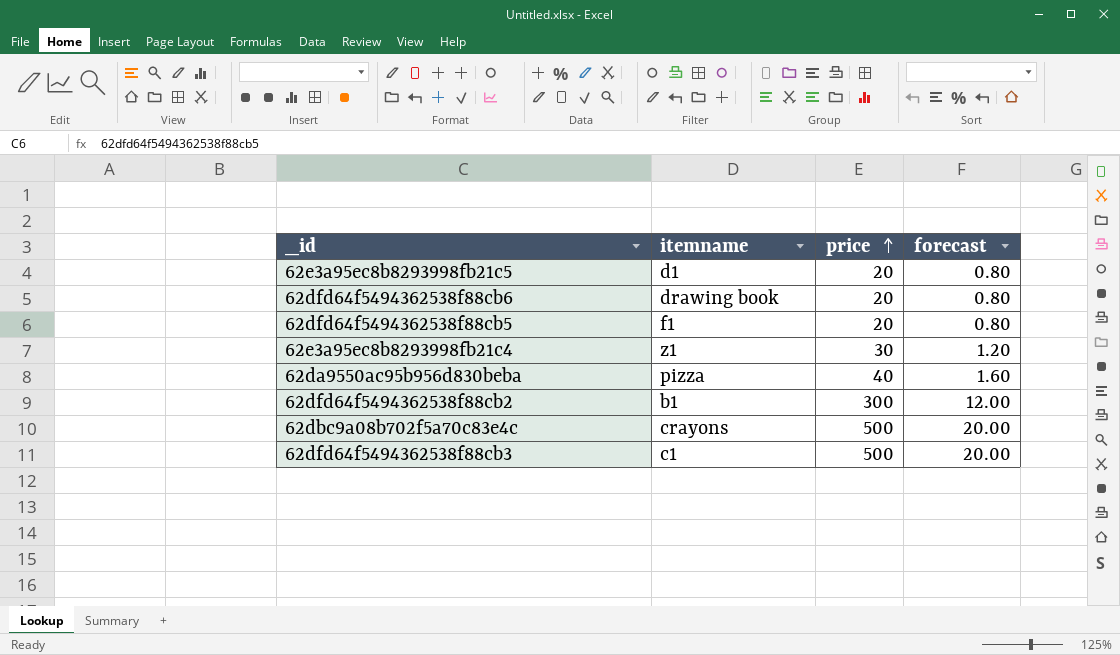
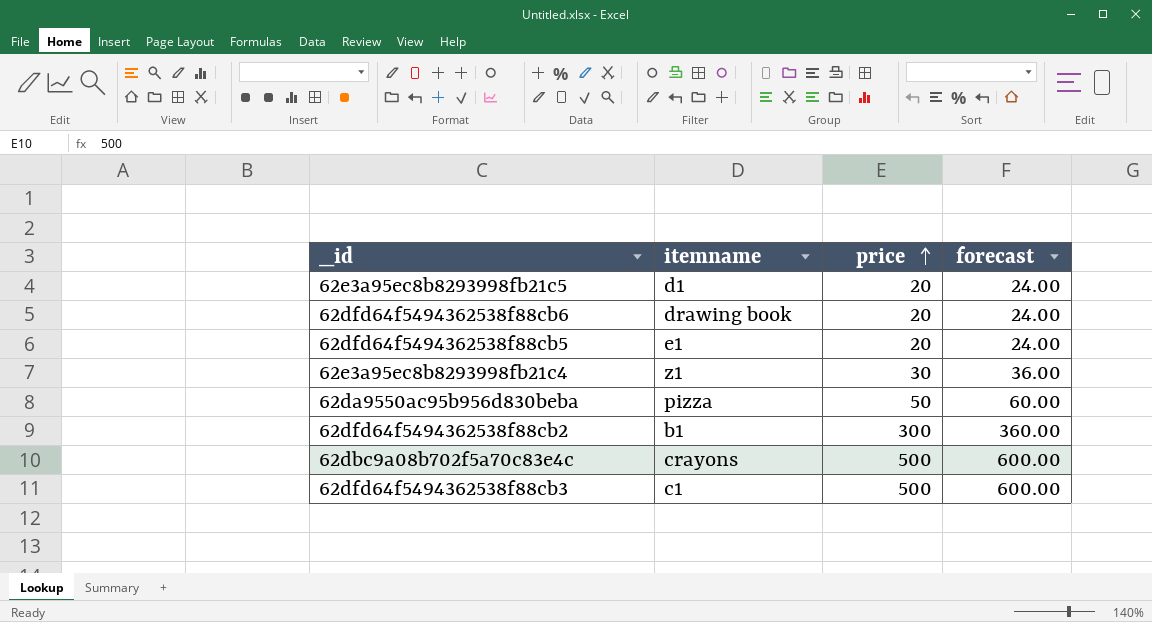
column forecast | formula: [price] * 0.04 -> [price] * 1.2
62dfd64f5494362538f88cb5 | itemname: f1 -> e1
62da9550ac95b956d830beba | price: 40 -> 50

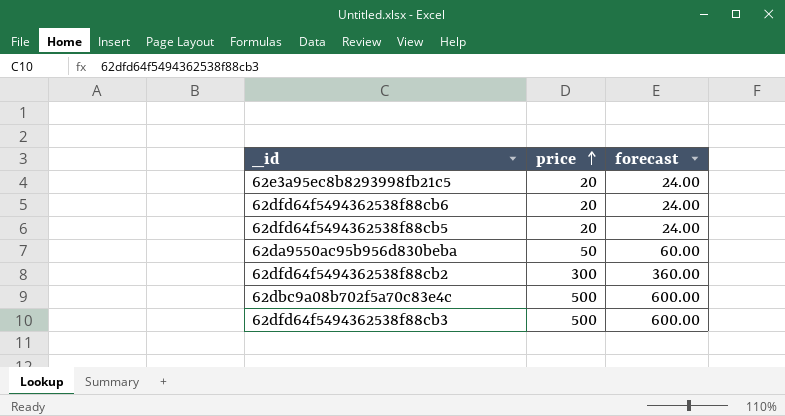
column itemname | position: 2 -> none
row 62e3a95ec8b8293998fb21c4: z1 | 30 | 36.00 -> none

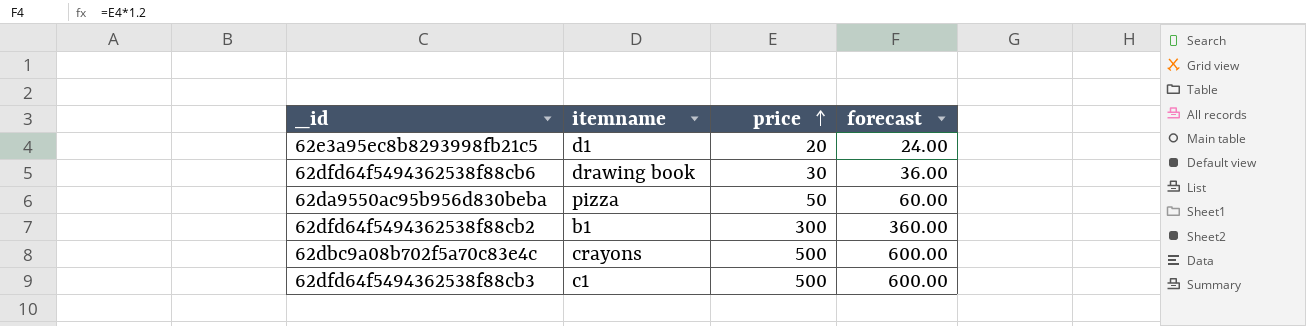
column itemname | position: none -> 2
row 62dfd64f5494362538f88cb5: 20 | 24.00 -> none
62dfd64f5494362538f88cb6 | price: 20 -> 30
62dfd64f5494362538f88cb6 | forecast: 24.00 -> 36.00

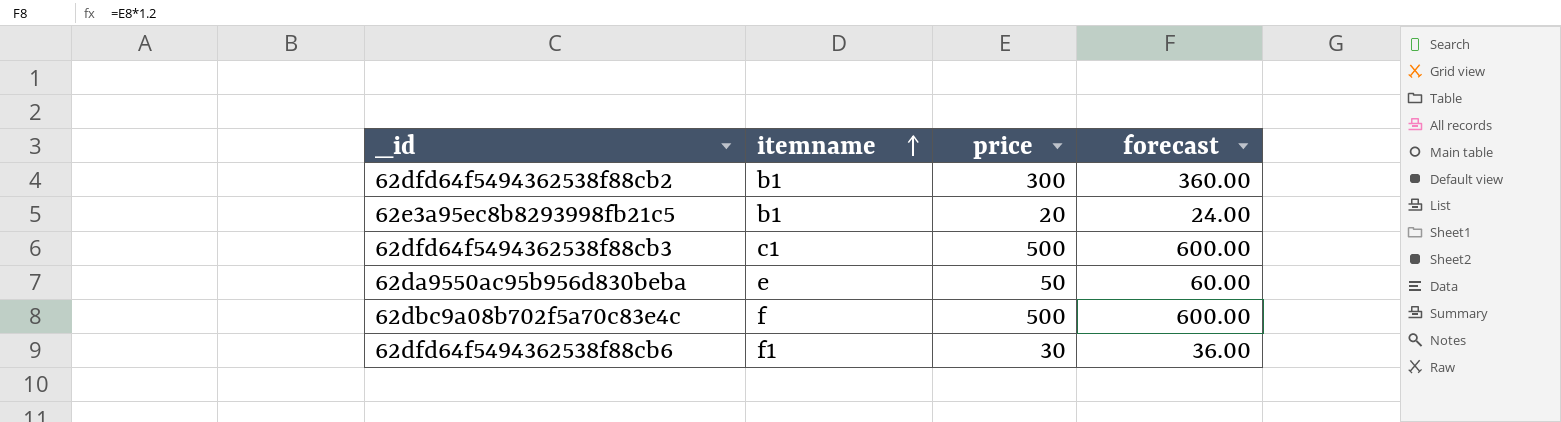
row order: price ascending -> itemname ascending
62e3a95ec8b8293998fb21c5 | itemname: d1 -> b1
62da9550ac95b956d830beba | itemname: pizza -> e
62dbc9a08b702f5a70c83e4c | itemname: crayons -> f
62dfd64f5494362538f88cb6 | itemname: drawing book -> f1

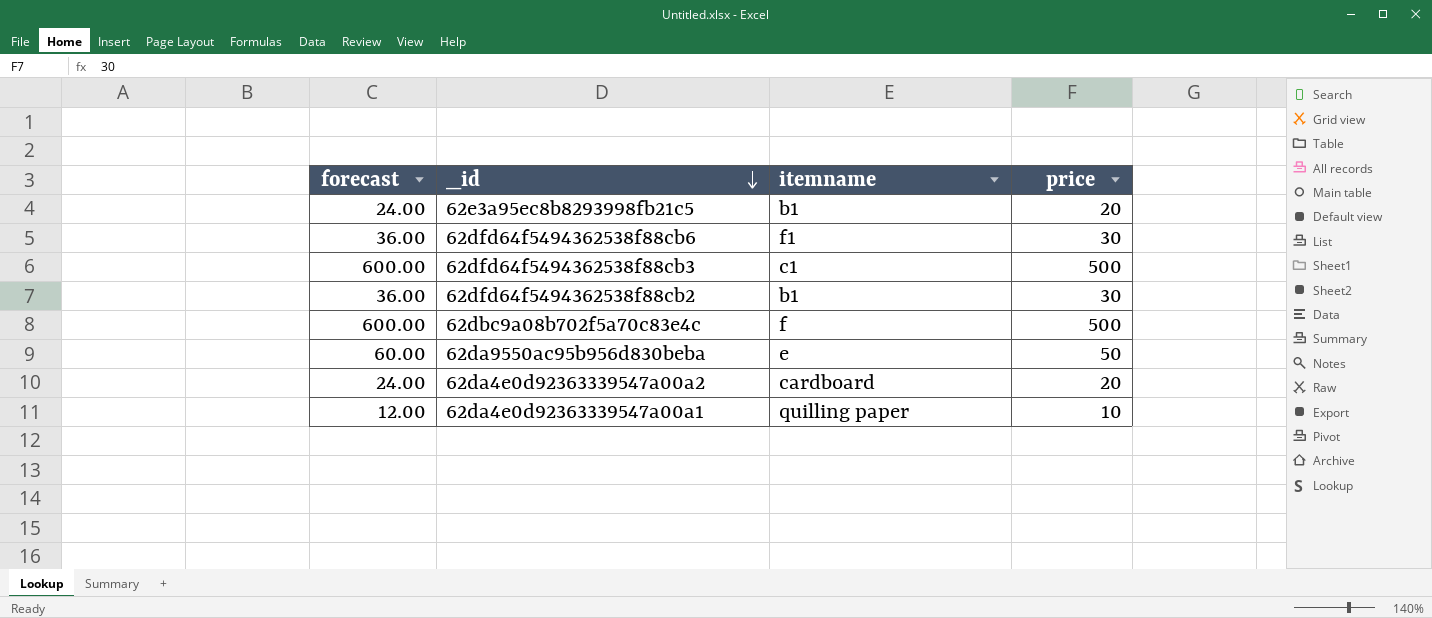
row order: itemname ascending -> _id descending
column forecast | position: 4 -> 1
62dfd64f5494362538f88cb2 | forecast: 360.00 -> 36.00
62dfd64f5494362538f88cb2 | price: 300 -> 30
row 62da4e0d92363339547a00a2: none -> 24.00 | cardboard | 20
row 62da4e0d92363339547a00a1: none -> 12.00 | quilling paper | 10

